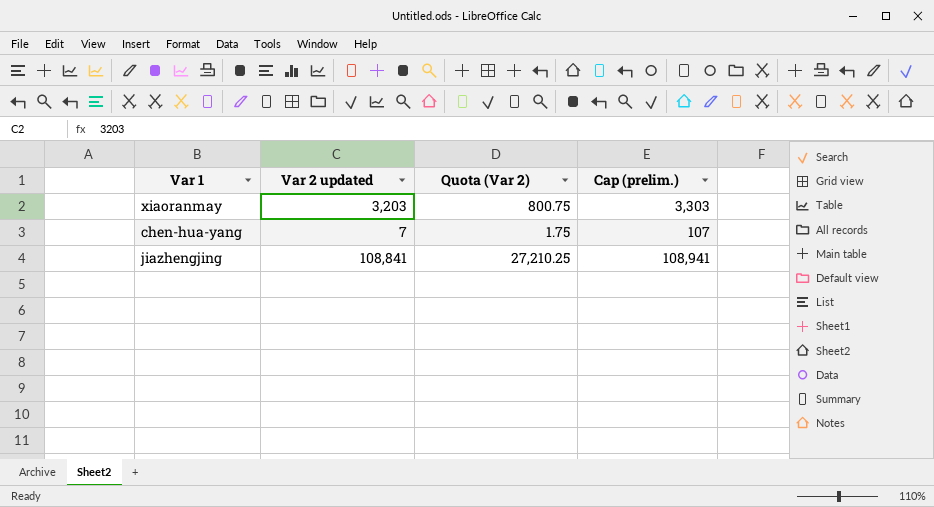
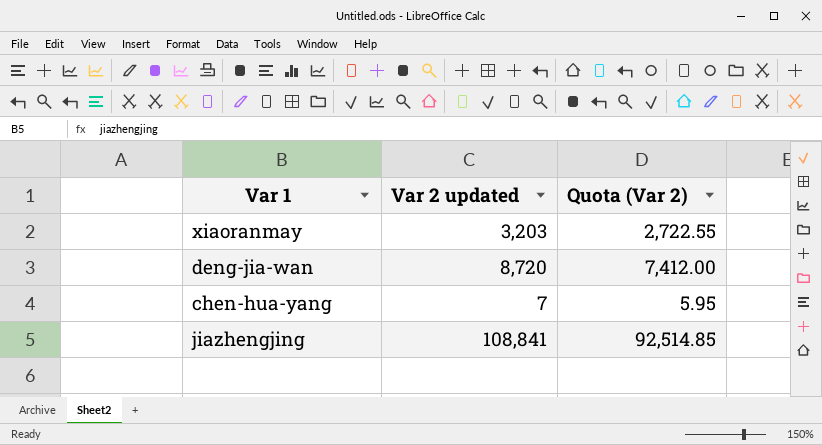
column Cap (prelim.) | formula: [Var 2 updated] + 100 -> none
column Quota (Var 2) | formula: [Var 2 updated] * 0.25 -> [Var 2 updated] * 0.85
row deng-jia-wan: none -> 8,720 | 7,412.00

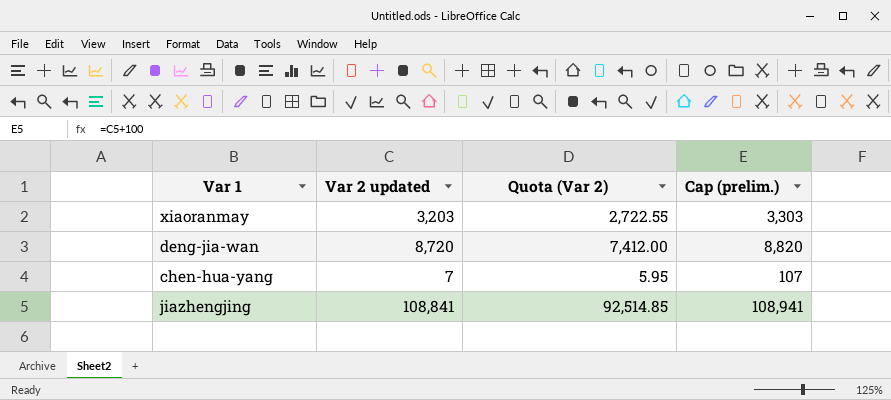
column Cap (prelim.) | formula: none -> [Var 2 updated] + 100

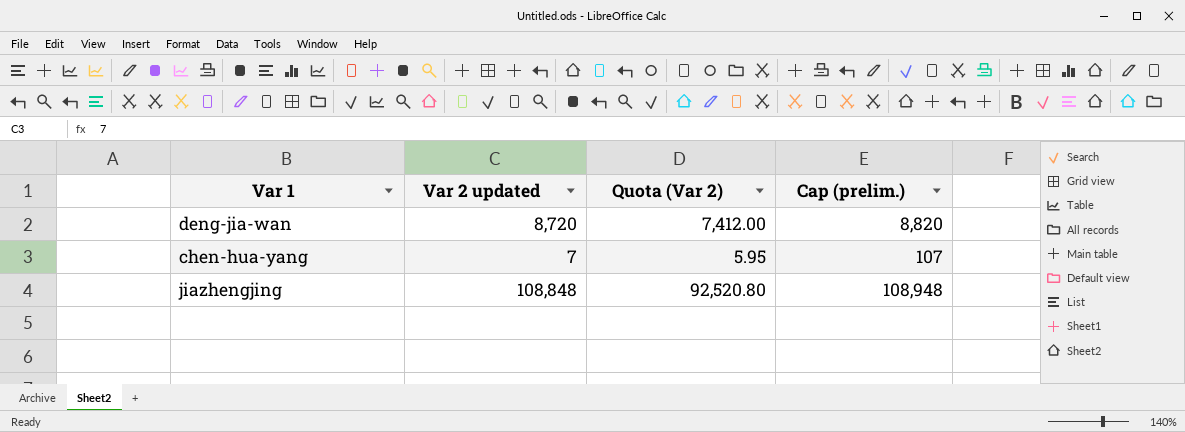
row xiaoranmay: 3,203 | 2,722.55 | 3,303 -> none
jiazhengjing | Var 2 updated: 108,841 -> 108,848
jiazhengjing | Quota (Var 2): 92,514.85 -> 92,520.80
jiazhengjing | Cap (prelim.): 108,941 -> 108,948

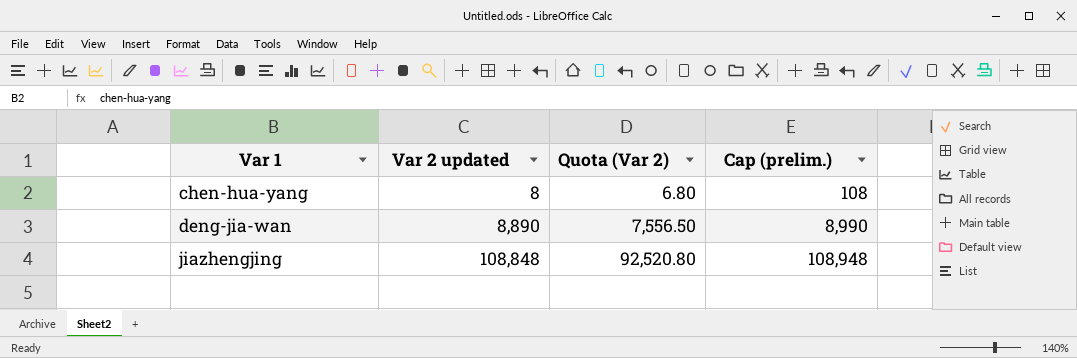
row order: none -> Var 1 ascending
chen-hua-yang | Var 2 updated: 7 -> 8
chen-hua-yang | Quota (Var 2): 5.95 -> 6.80
chen-hua-yang | Cap (prelim.): 107 -> 108
deng-jia-wan | Var 2 updated: 8,720 -> 8,890
deng-jia-wan | Quota (Var 2): 7,412.00 -> 7,556.50
deng-jia-wan | Cap (prelim.): 8,820 -> 8,990

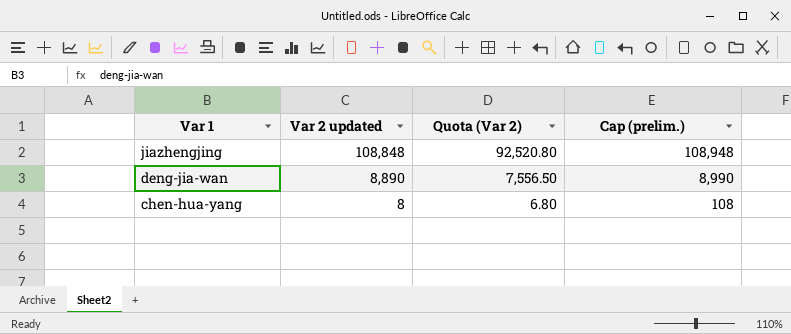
row order: Var 1 ascending -> Var 1 descending

